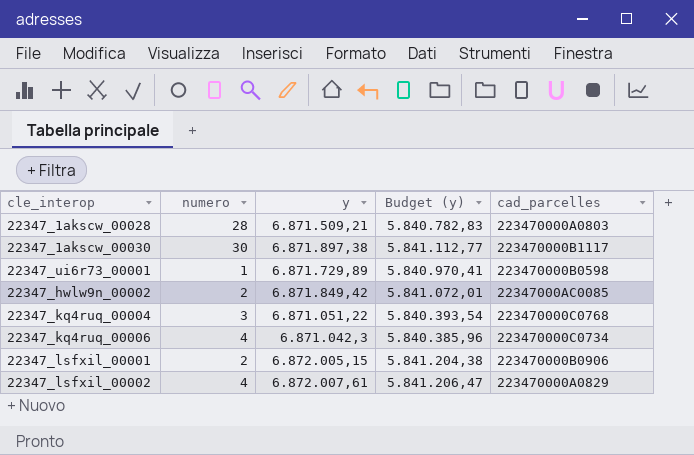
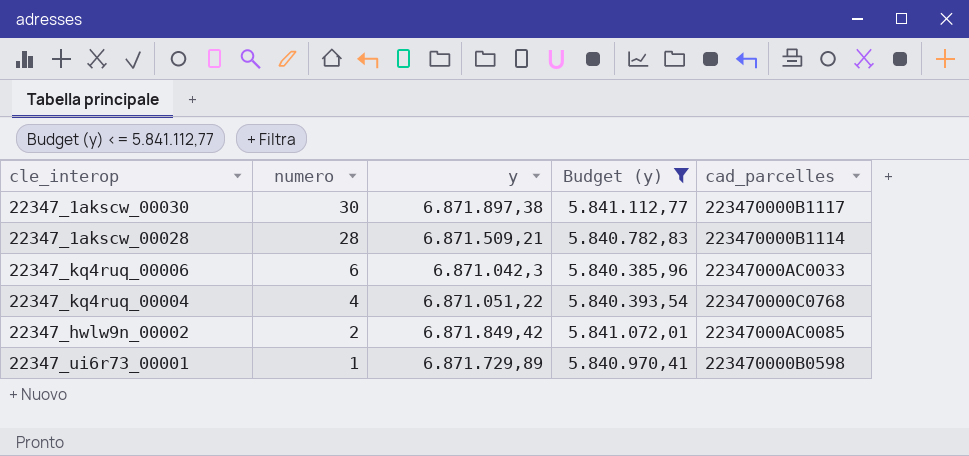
filter: none -> Budget (y) <= 5.841.112,77
row order: none -> numero descending
22347_1akscw_00028 | cad_parcelles: 223470000A0803 -> 223470000B1114
22347_kq4ruq_00006 | numero: 4 -> 6
22347_kq4ruq_00006 | cad_parcelles: 223470000C0734 -> 22347000AC0033
22347_kq4ruq_00004 | numero: 3 -> 4

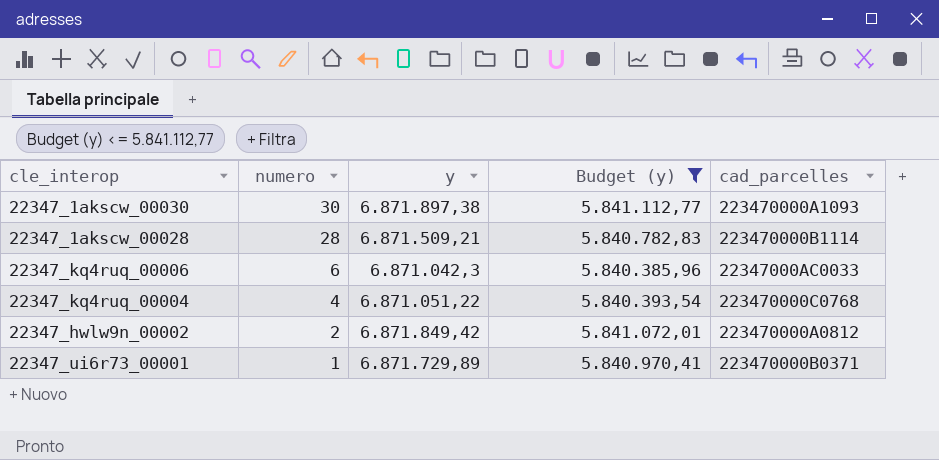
22347_1akscw_00030 | cad_parcelles: 223470000B1117 -> 223470000A1093
22347_hwlw9n_00002 | cad_parcelles: 22347000AC0085 -> 223470000A0812
22347_ui6r73_00001 | cad_parcelles: 223470000B0598 -> 223470000B0371

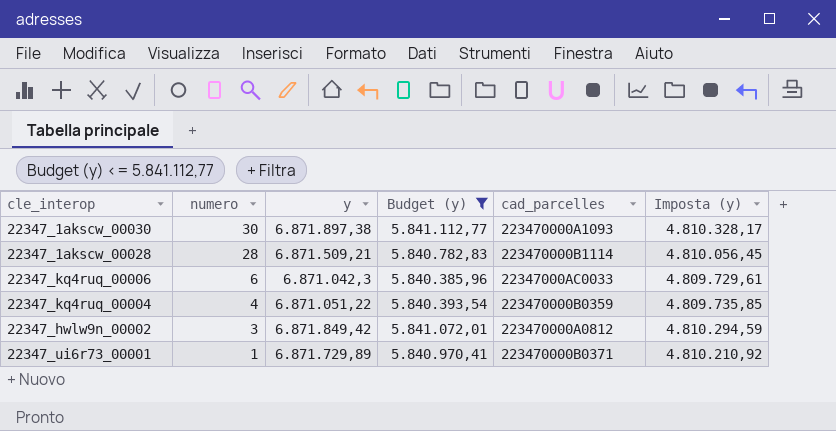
column Imposta (y) | formula: none -> [y] * 0,7
22347_kq4ruq_00004 | cad_parcelles: 223470000C0768 -> 223470000B0359
22347_hwlw9n_00002 | numero: 2 -> 3

